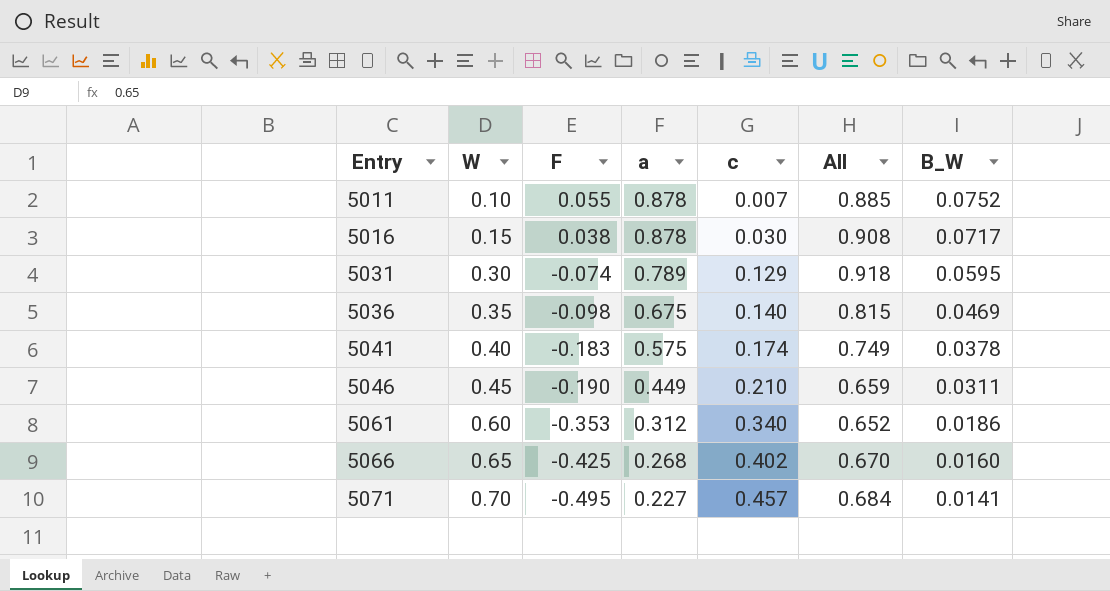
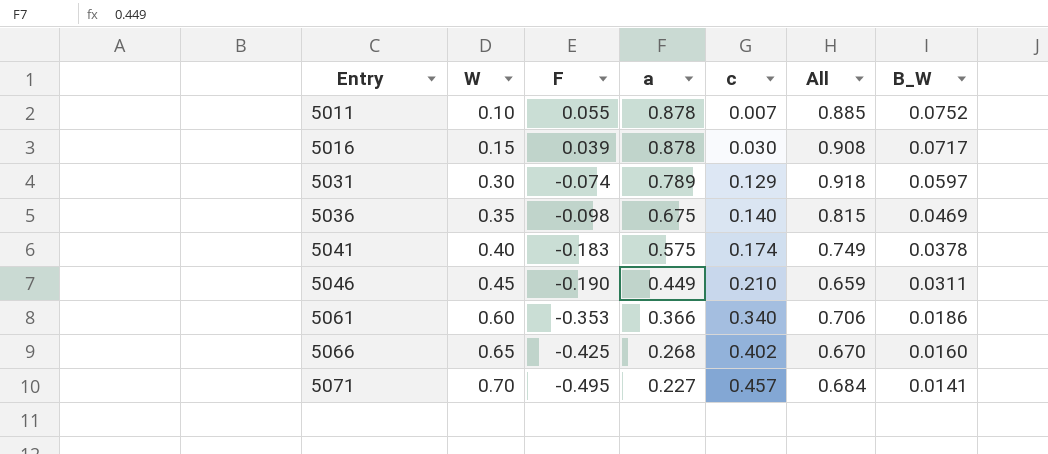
5016 | F: 0.038 -> 0.039
5031 | B_W: 0.0595 -> 0.0597
5061 | a: 0.312 -> 0.366
5061 | All: 0.652 -> 0.706

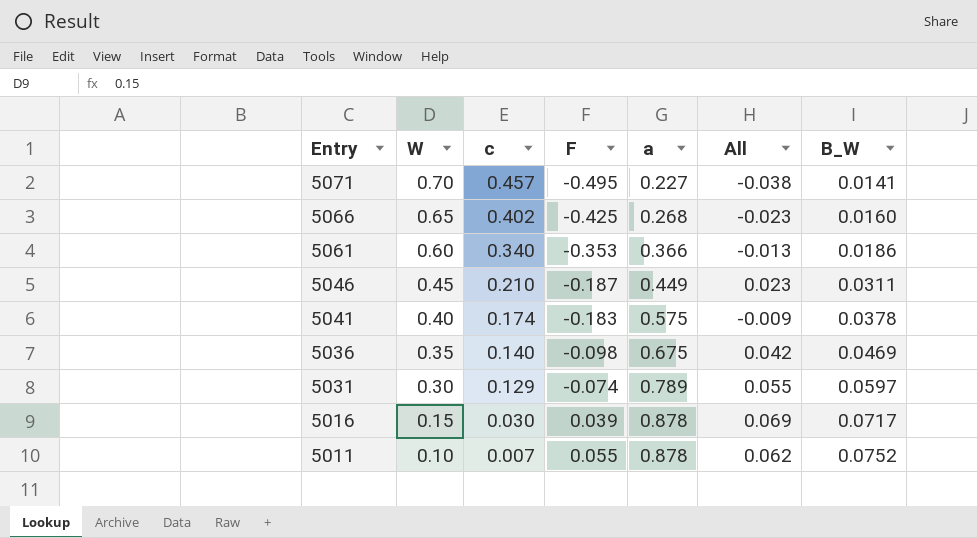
row order: Entry ascending -> Entry descending
column c | position: 5 -> 3
column All | formula: [a] + [c] -> [c] + [F]
5046 | F: -0.190 -> -0.187

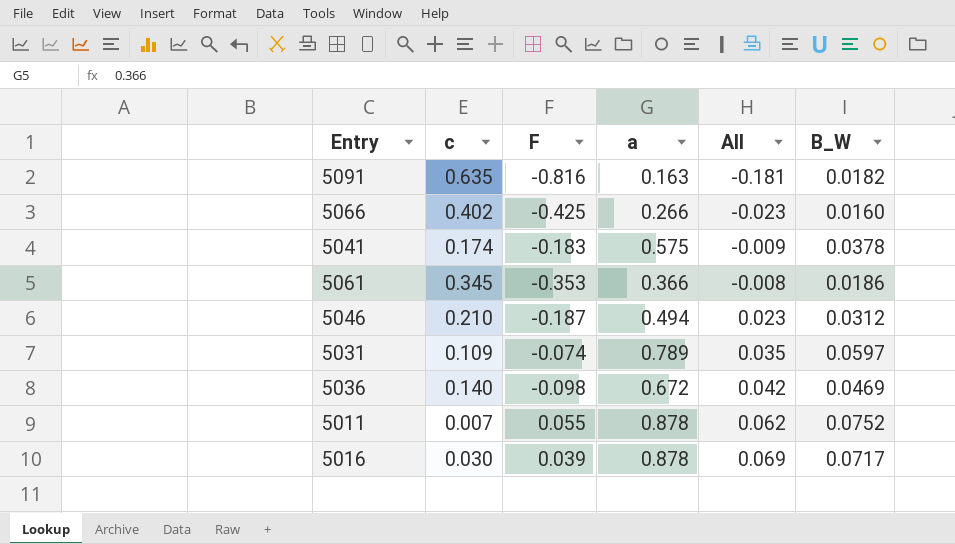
row order: Entry descending -> All ascending
column W | position: 2 -> none
row 5071: 0.70 | 0.457 | -0.495 | 0.227 | -0.038 | 0.0141 -> none
row 5091: none -> 0.635 | -0.816 | 0.163 | -0.181 | 0.0182
5066 | a: 0.268 -> 0.266
5061 | c: 0.340 -> 0.345
5061 | All: -0.013 -> -0.008
5046 | a: 0.449 -> 0.494
5046 | B_W: 0.0311 -> 0.0312
5031 | c: 0.129 -> 0.109
5031 | All: 0.055 -> 0.035
5036 | a: 0.675 -> 0.672

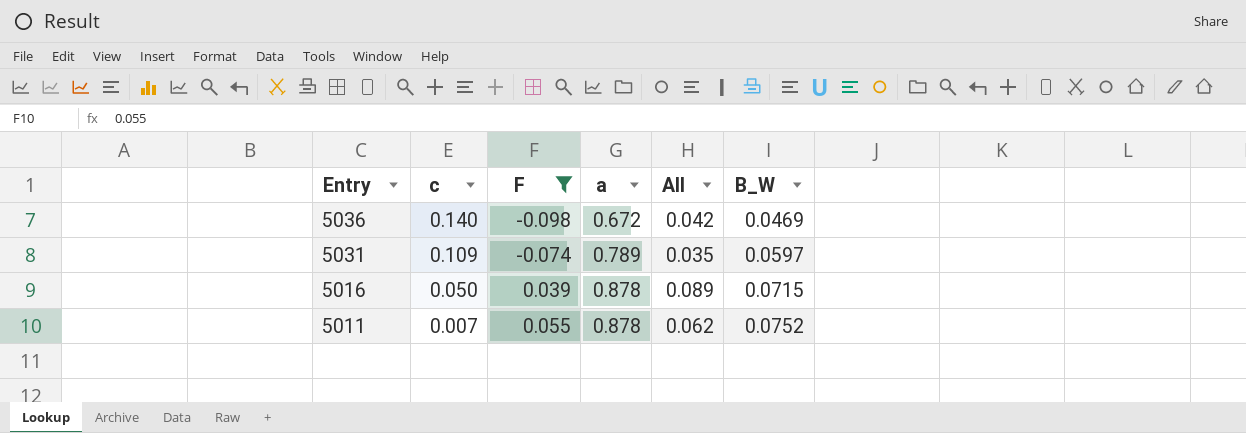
filter: none -> F >= -0.098
row order: All ascending -> Entry descending
5016 | c: 0.030 -> 0.050
5016 | All: 0.069 -> 0.089
5016 | B_W: 0.0717 -> 0.0715

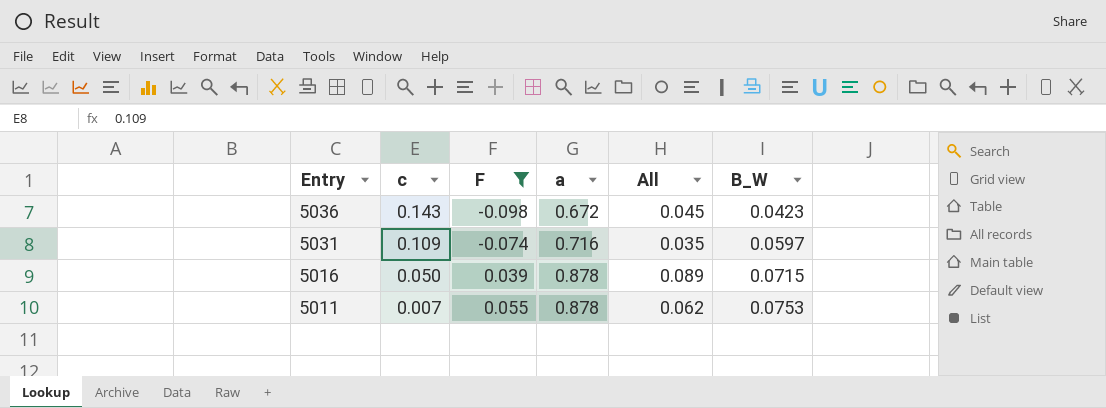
5036 | c: 0.140 -> 0.143
5036 | All: 0.042 -> 0.045
5036 | B_W: 0.0469 -> 0.0423
5031 | a: 0.789 -> 0.716
5011 | B_W: 0.0752 -> 0.0753

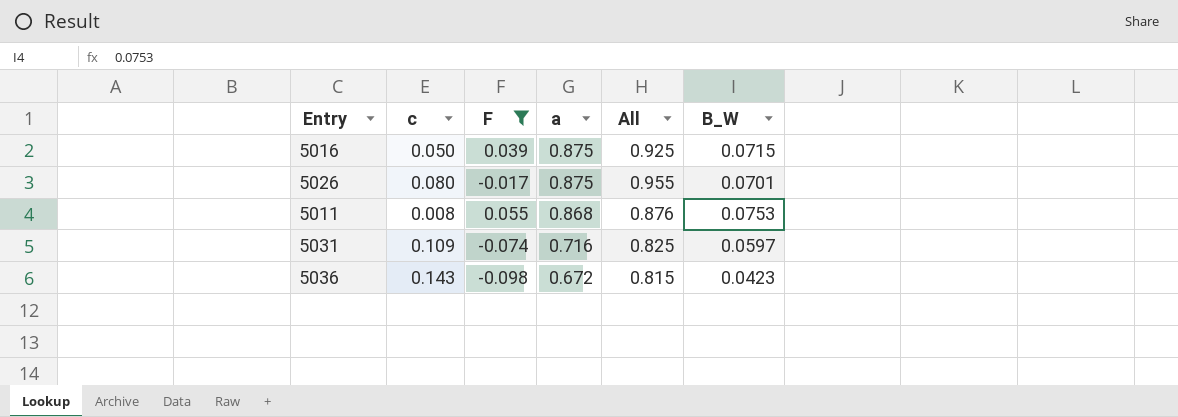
row order: Entry descending -> a descending
column All | formula: [c] + [F] -> [c] + [a]
5016 | a: 0.878 -> 0.875
row 5026: none -> 0.080 | -0.017 | 0.875 | 0.955 | 0.0701
5011 | c: 0.007 -> 0.008
5011 | a: 0.878 -> 0.868

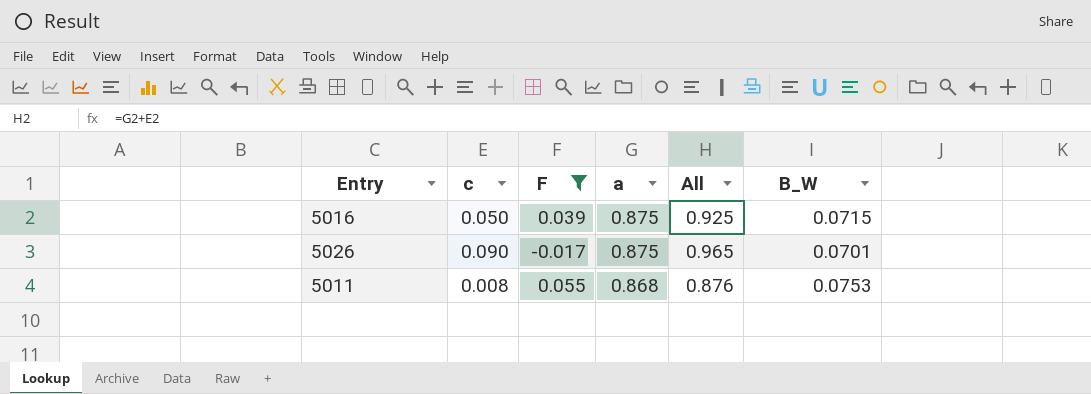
row 5031: 0.109 | -0.074 | 0.716 | 0.825 | 0.0597 -> none
row 5036: 0.143 | -0.098 | 0.672 | 0.815 | 0.0423 -> none
5026 | c: 0.080 -> 0.090
5026 | All: 0.955 -> 0.965

